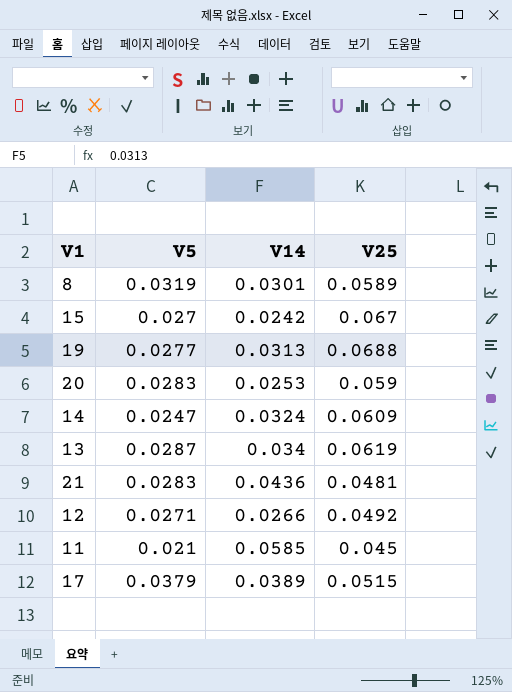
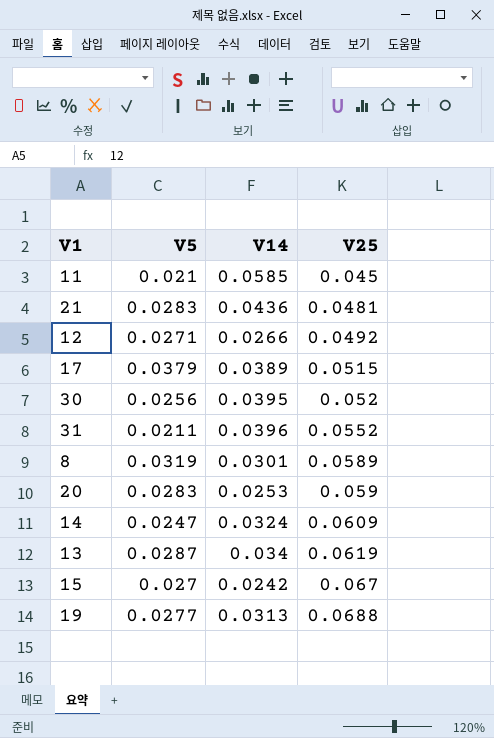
row order: none -> V25 ascending
row 30: none -> 0.0256 | 0.0395 | 0.052
row 31: none -> 0.0211 | 0.0396 | 0.0552

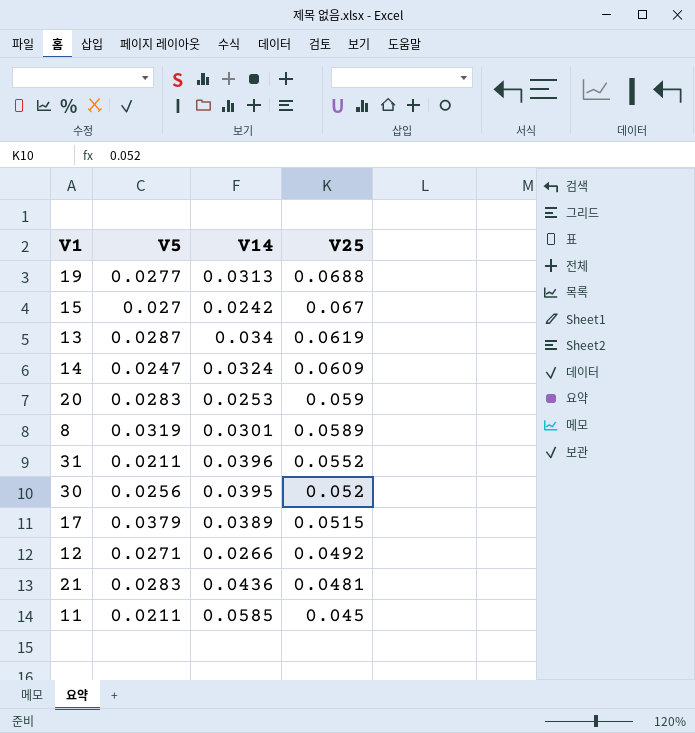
row order: V25 ascending -> V25 descending
11 | V5: 0.021 -> 0.0211

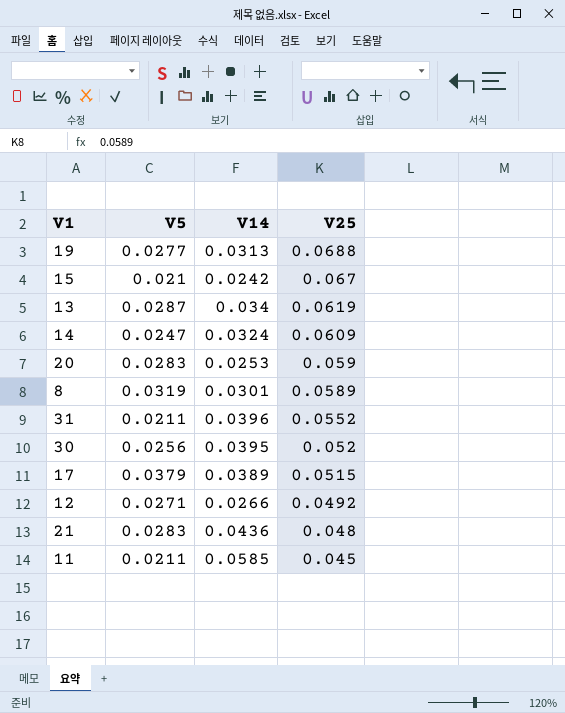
15 | V5: 0.027 -> 0.021
21 | V25: 0.0481 -> 0.048

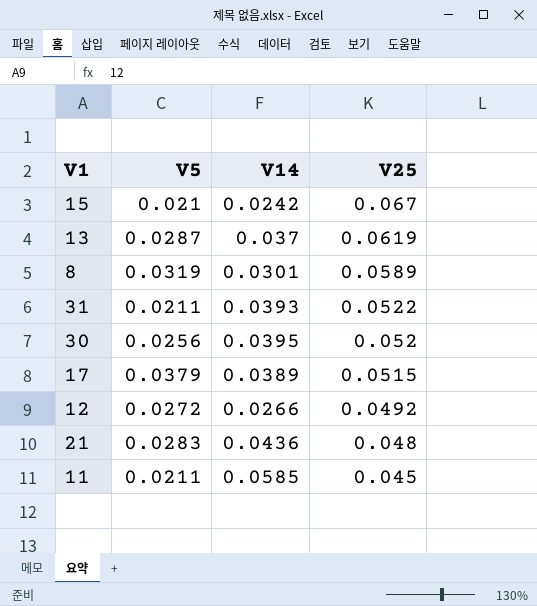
row 19: 0.0277 | 0.0313 | 0.0688 -> none
row 14: 0.0247 | 0.0324 | 0.0609 -> none
row 20: 0.0283 | 0.0253 | 0.059 -> none
13 | V14: 0.034 -> 0.037
31 | V14: 0.0396 -> 0.0393
31 | V25: 0.0552 -> 0.0522
12 | V5: 0.0271 -> 0.0272

